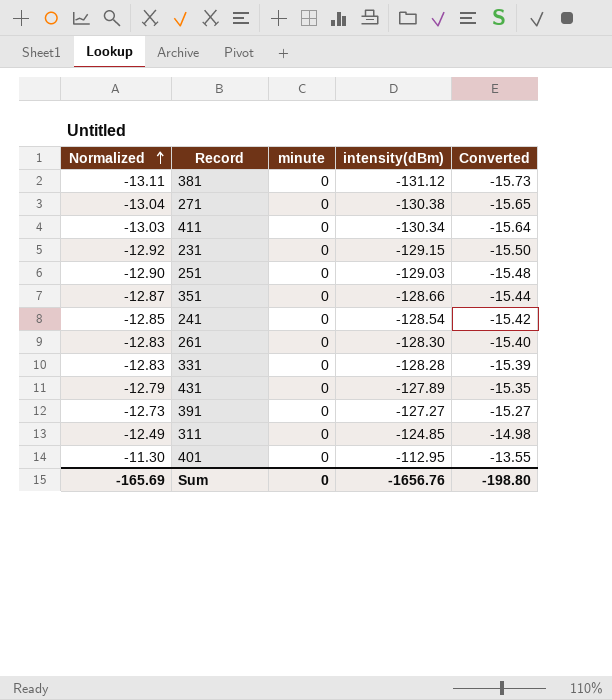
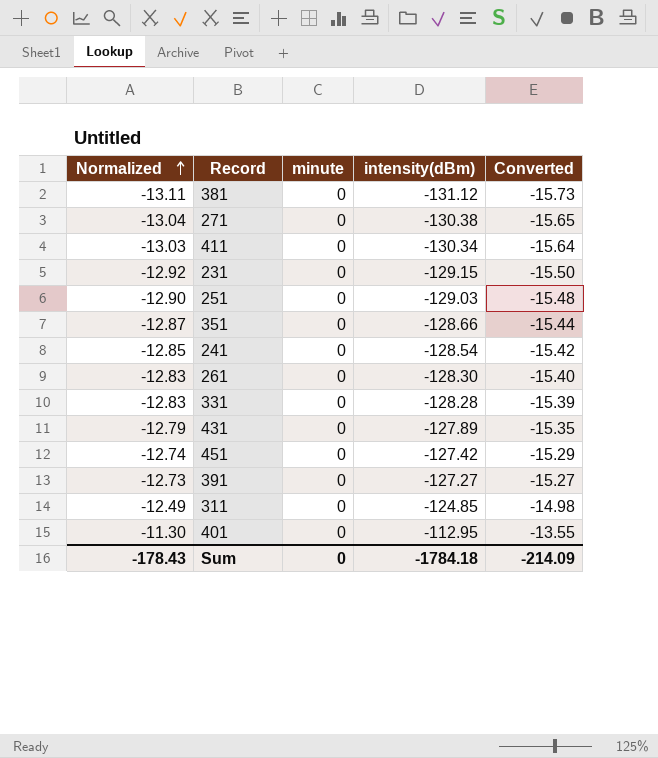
row 451: none -> -12.74 | 0 | -127.42 | -15.29
Sum | Normalized: -165.69 -> -178.43
Sum | intensity(dBm): -1656.76 -> -1784.18
Sum | Converted: -198.80 -> -214.09

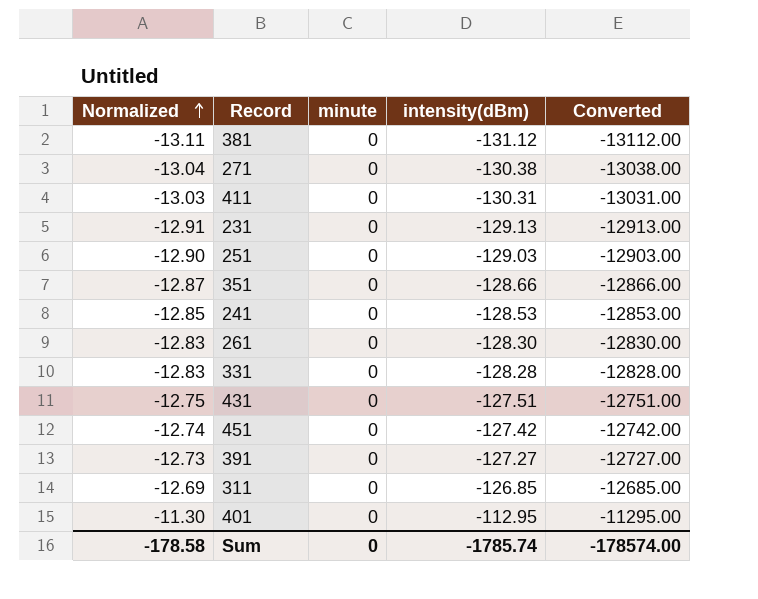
column Converted | formula: [intensity(dBm)] * 0.12 -> [intensity(dBm)] * 100
411 | intensity(dBm): -130.34 -> -130.31
231 | Normalized: -12.92 -> -12.91
231 | intensity(dBm): -129.15 -> -129.13
241 | intensity(dBm): -128.54 -> -128.53
431 | Normalized: -12.79 -> -12.75
431 | intensity(dBm): -127.89 -> -127.51
311 | Normalized: -12.49 -> -12.69
311 | intensity(dBm): -124.85 -> -126.85
Sum | Normalized: -178.43 -> -178.58
Sum | intensity(dBm): -1784.18 -> -1785.74
Sum | Converted: -214.09 -> -178574.00

